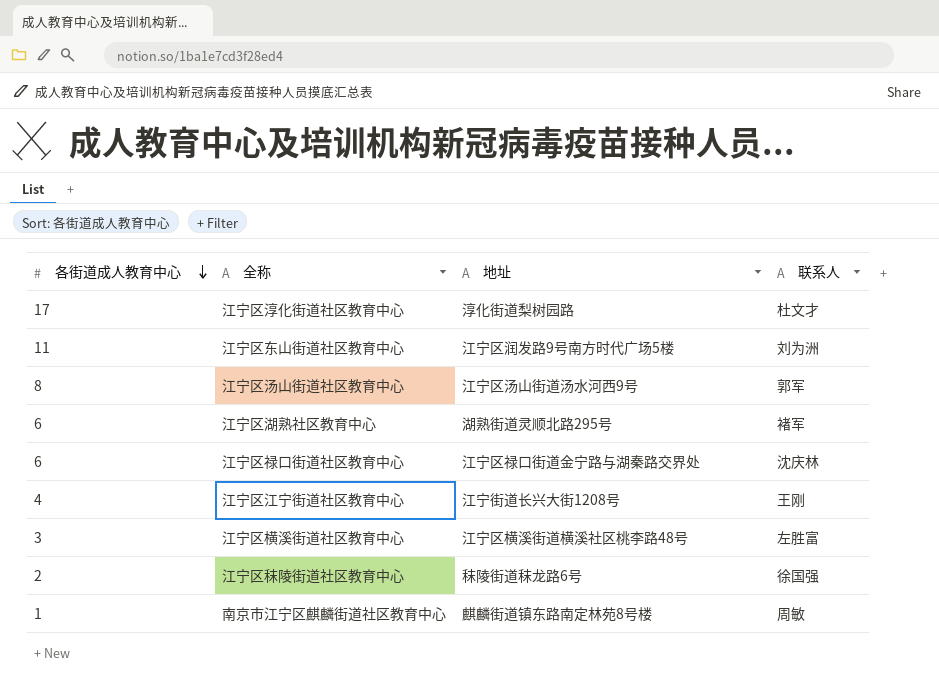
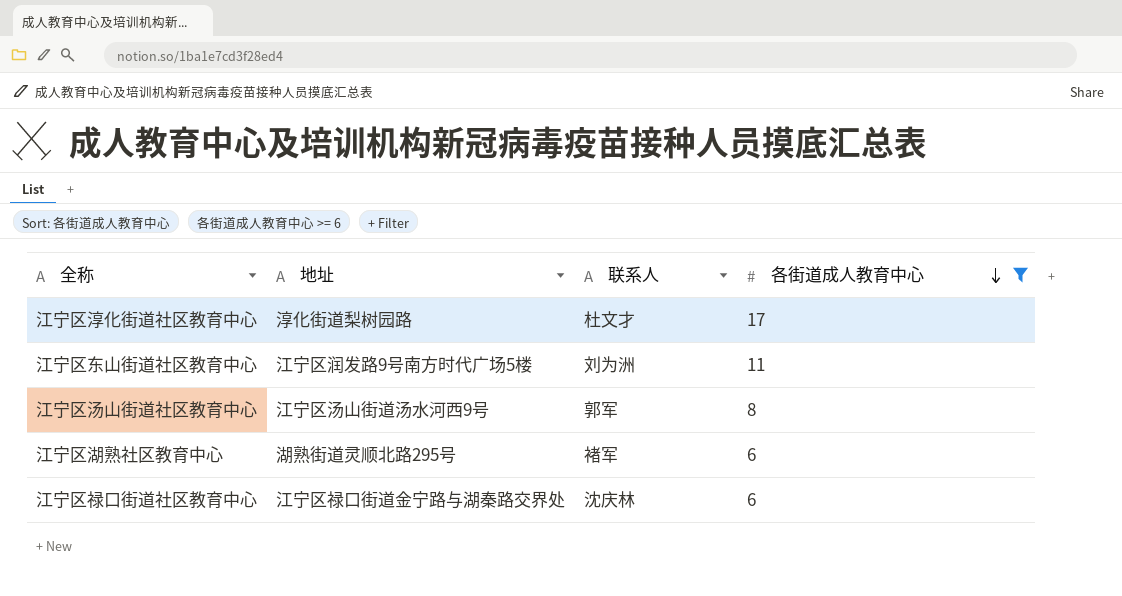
filter: none -> 各街道成人教育中心 >= 6
column 各街道成人教育中心 | position: 1 -> 4

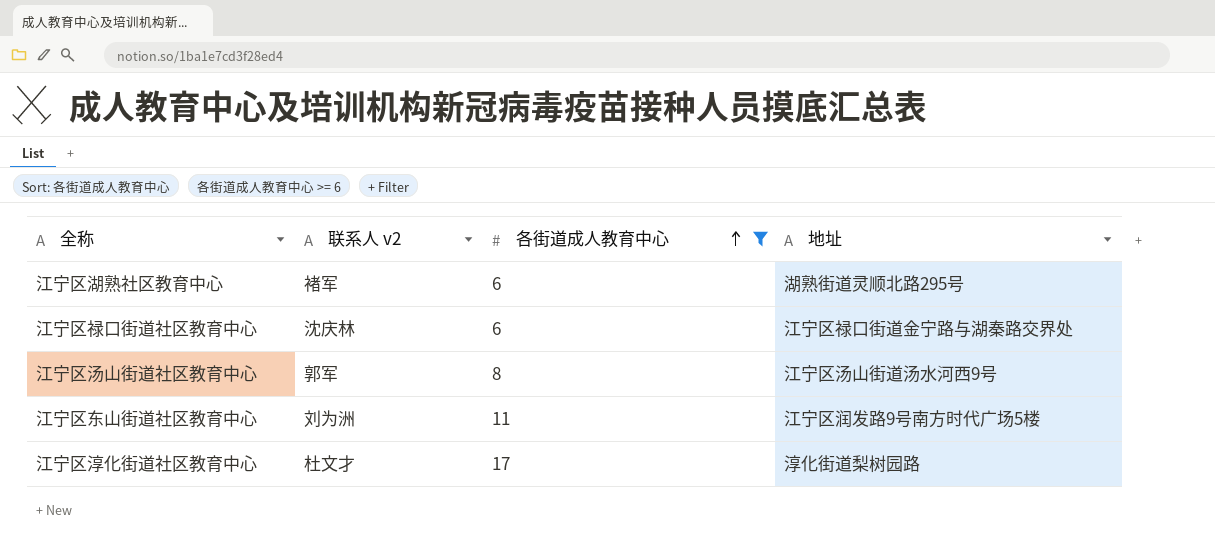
row order: 各街道成人教育中心 descending -> 各街道成人教育中心 ascending
column name: 联系人 -> 联系人 v2
column 地址 | position: 2 -> 4

